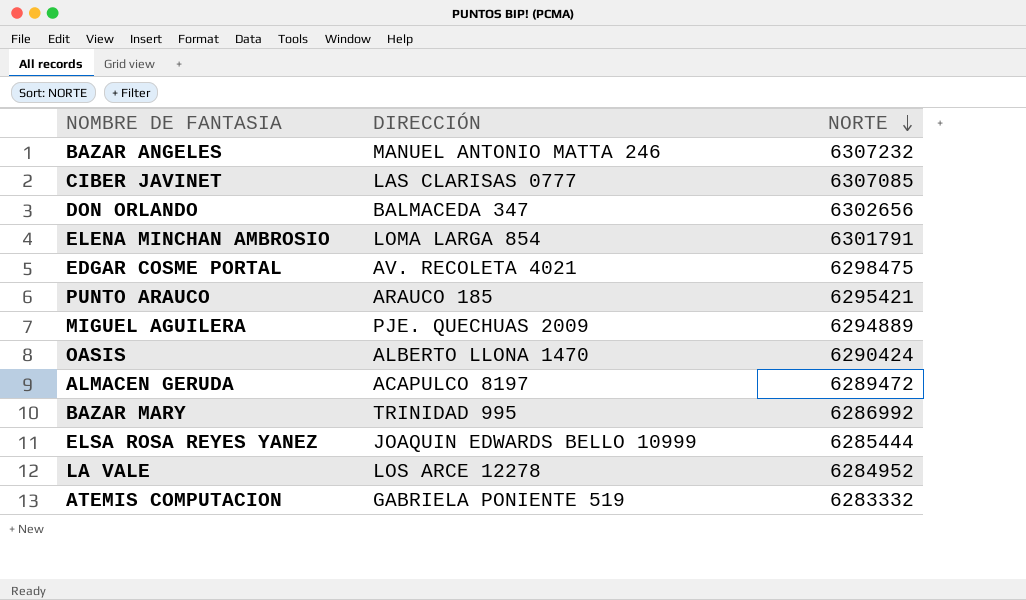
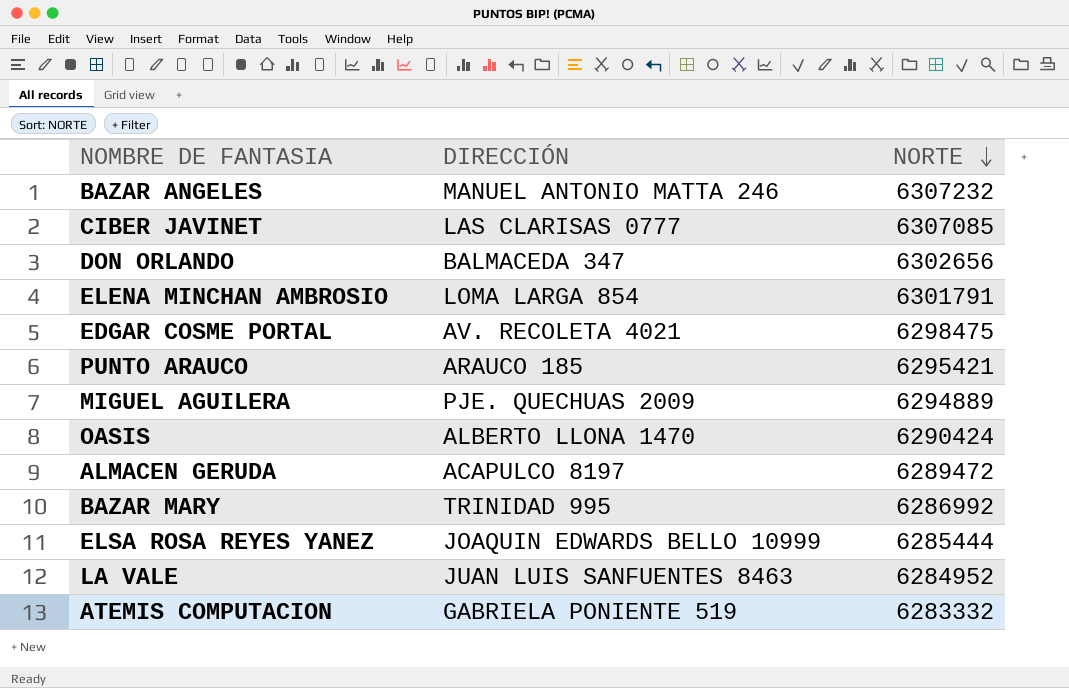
LA VALE | DIRECCIÓN: LOS ARCE 12278 -> JUAN LUIS SANFUENTES 8463

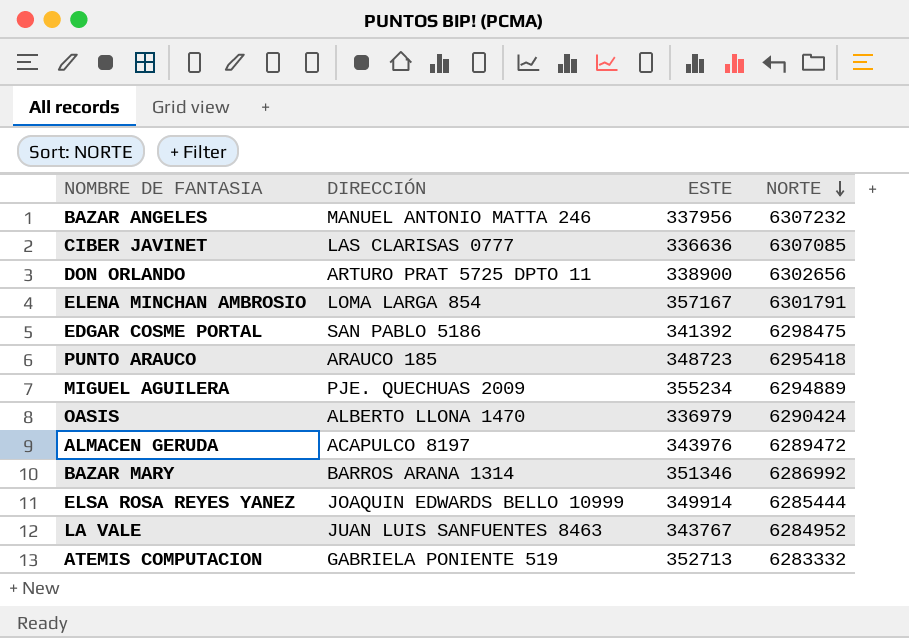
column ESTE | position: none -> 3
DON ORLANDO | DIRECCIÓN: BALMACEDA 347 -> ARTURO PRAT 5725 DPTO 11
EDGAR COSME PORTAL | DIRECCIÓN: AV. RECOLETA 4021 -> SAN PABLO 5186
PUNTO ARAUCO | NORTE: 6295421 -> 6295418
BAZAR MARY | DIRECCIÓN: TRINIDAD 995 -> BARROS ARANA 1314

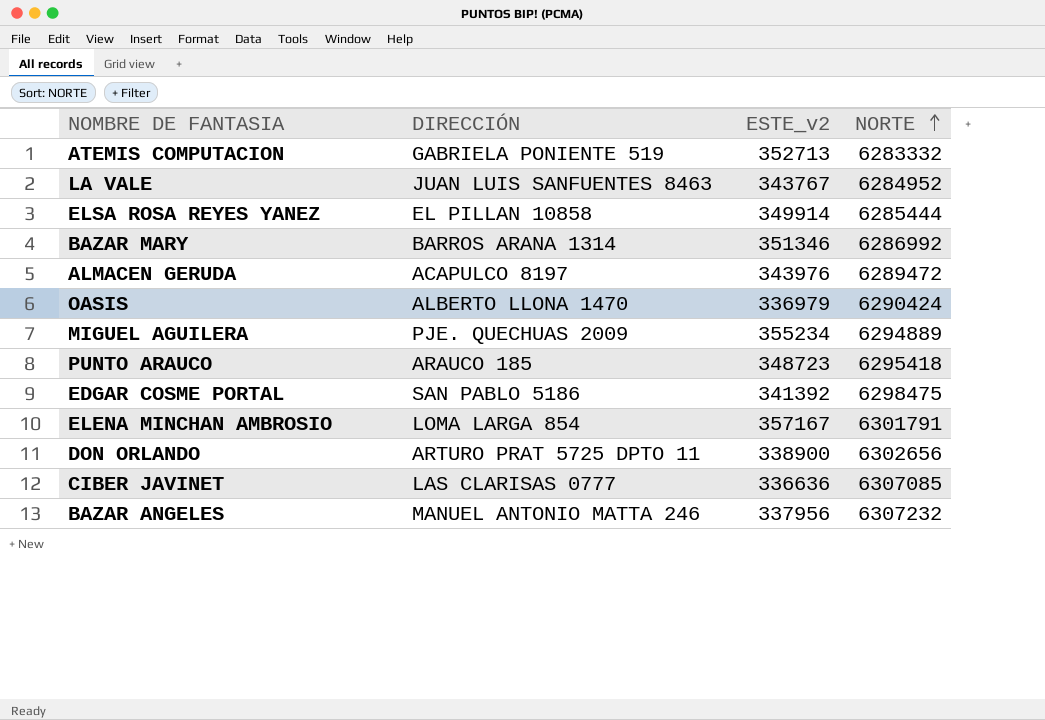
row order: NORTE descending -> NORTE ascending
column name: ESTE -> ESTE_v2
ELSA ROSA REYES YANEZ | DIRECCIÓN: JOAQUIN EDWARDS BELLO 10999 -> EL PILLAN 10858

